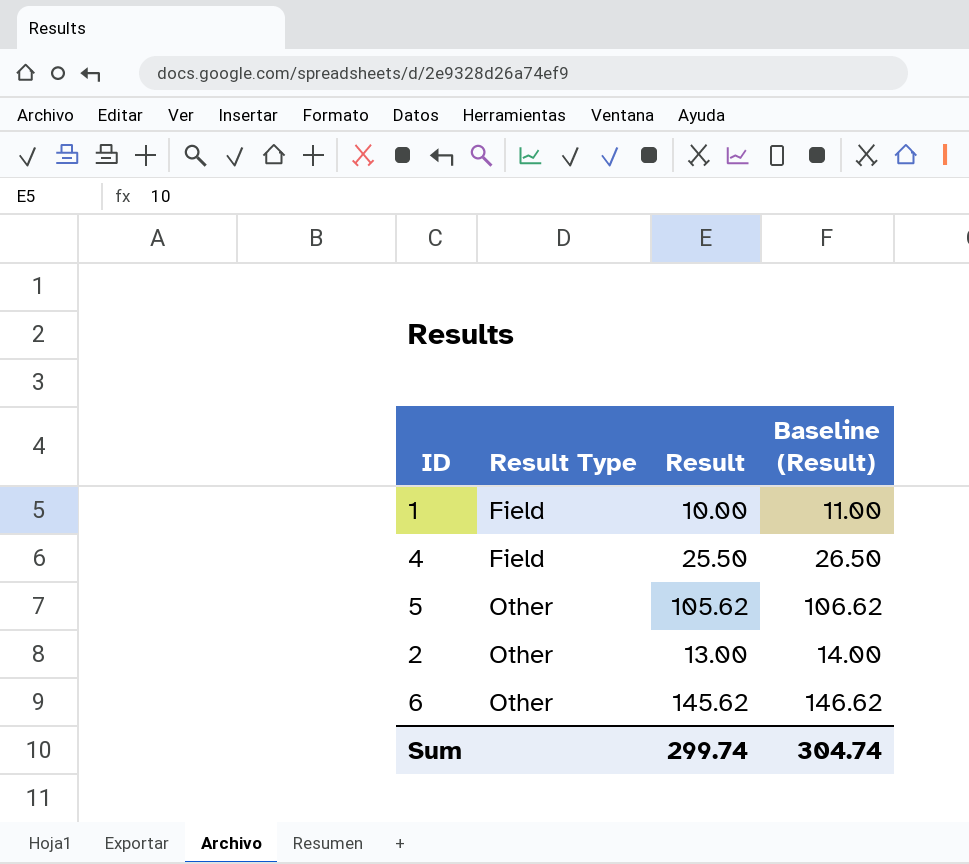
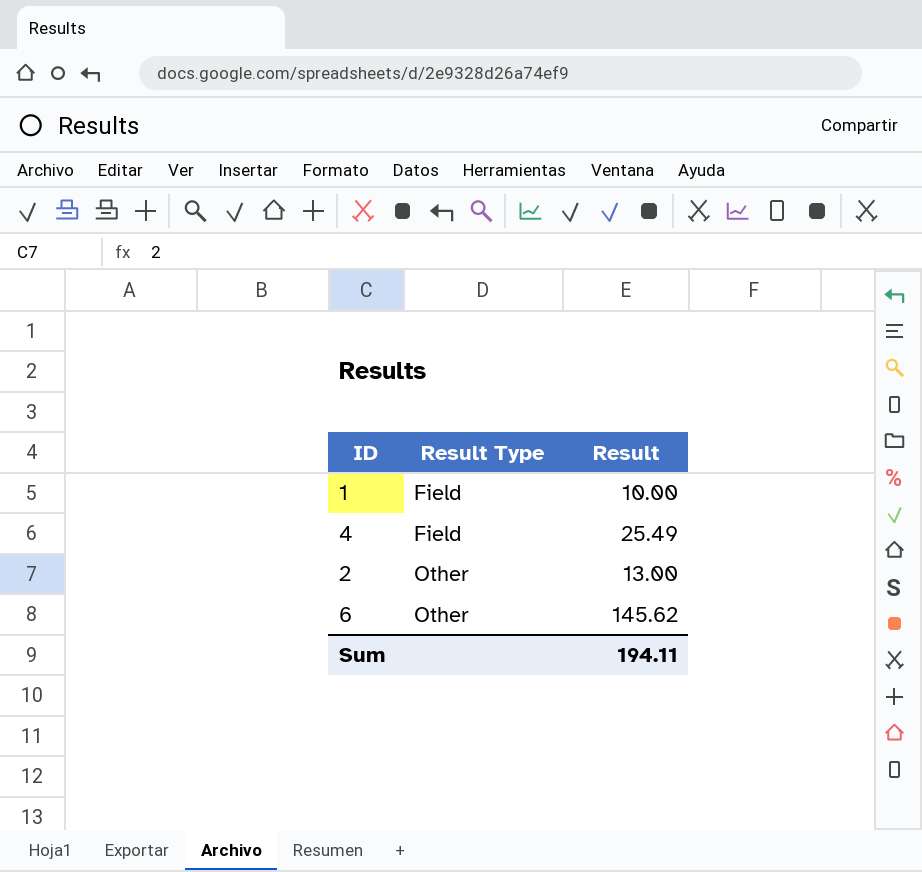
column Baseline (Result) | formula: [Result] + 1 -> none
row 5: Other | 105.62 | 106.62 -> none
4 | Result: 25.50 -> 25.49
Sum | Result: 299.74 -> 194.11

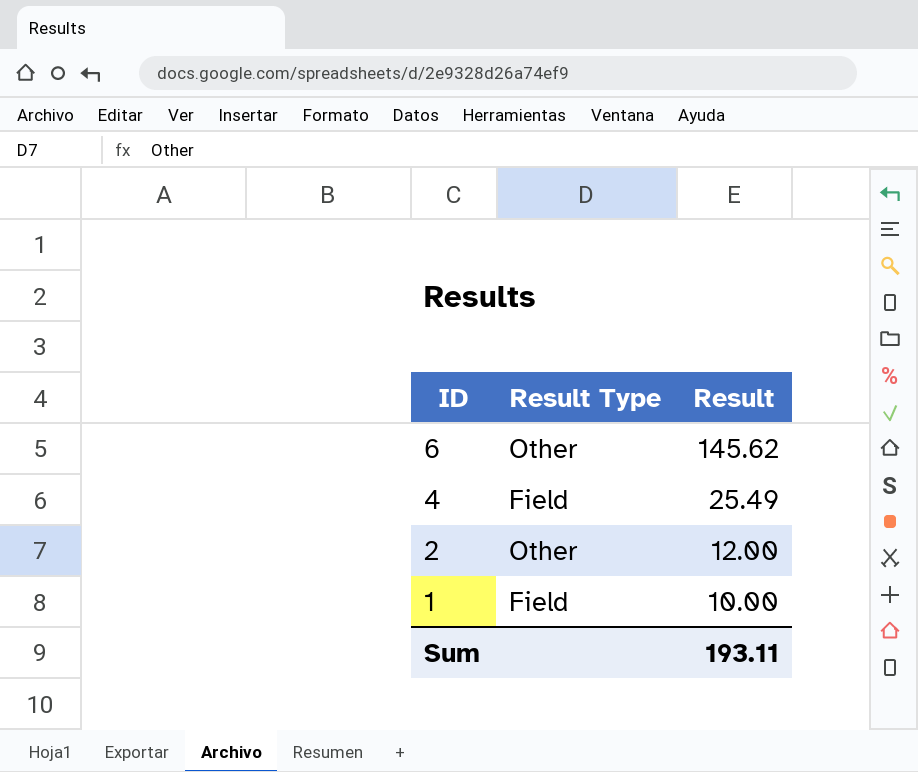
row order: Result Type ascending -> ID descending
2 | Result: 13.00 -> 12.00
Sum | Result: 194.11 -> 193.11

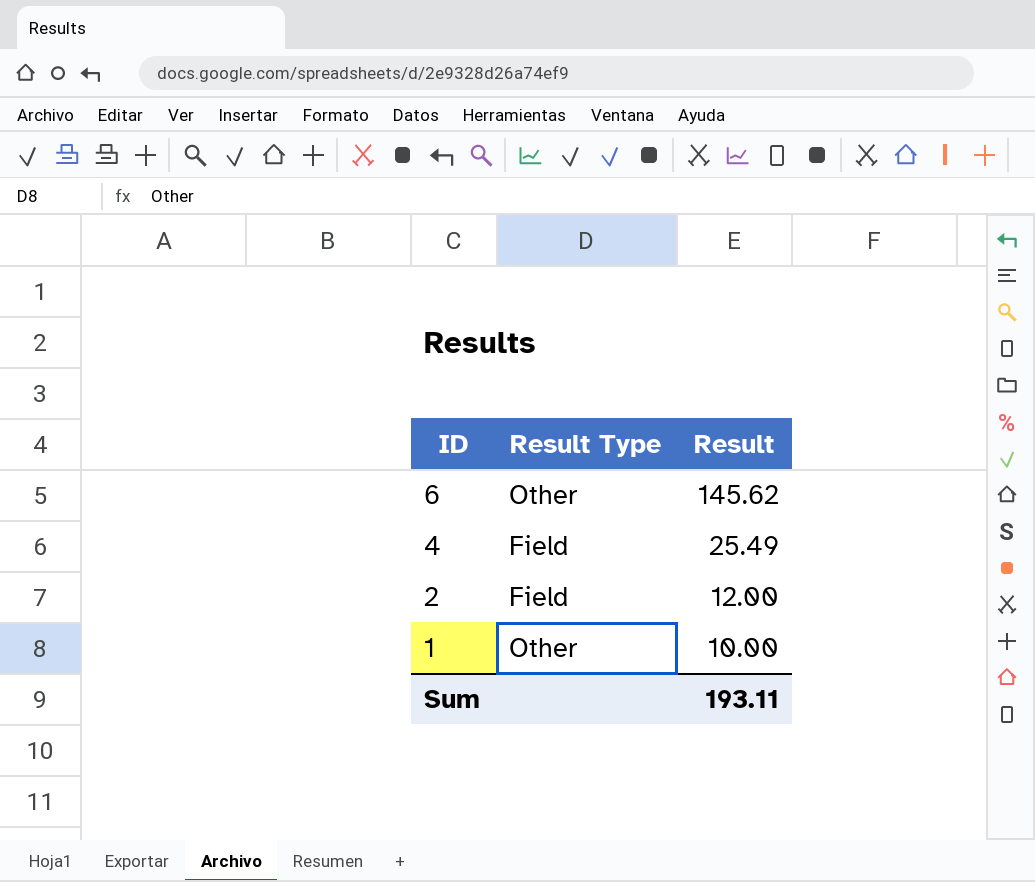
2 | Result Type: Other -> Field
1 | Result Type: Field -> Other

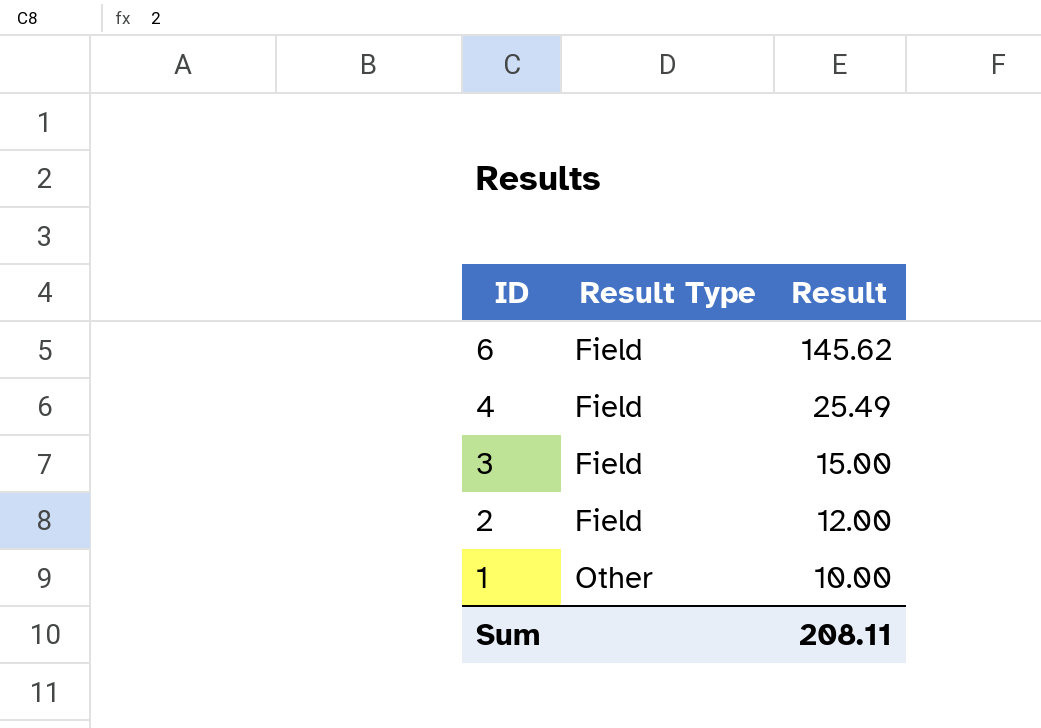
6 | Result Type: Other -> Field
row 3: none -> Field | 15.00
Sum | Result: 193.11 -> 208.11

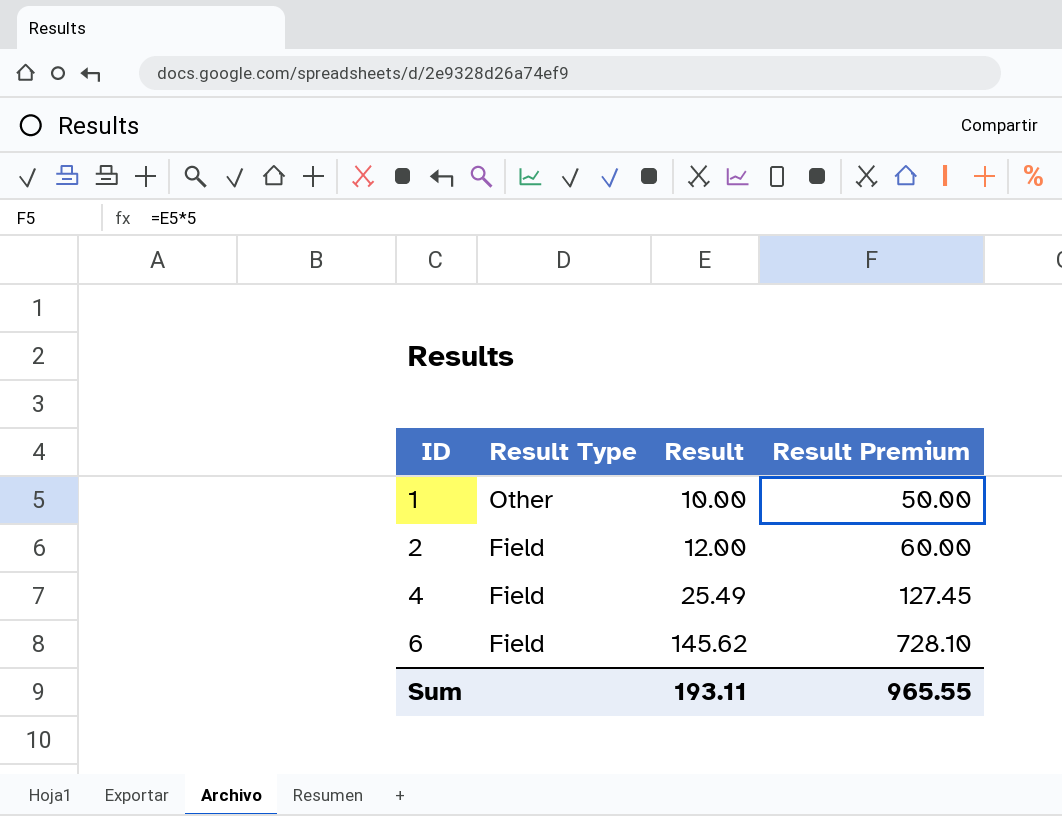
row order: ID descending -> ID ascending
column Result Premium | formula: none -> [Result] * 5
row 3: Field | 15.00 -> none
Sum | Result: 208.11 -> 193.11

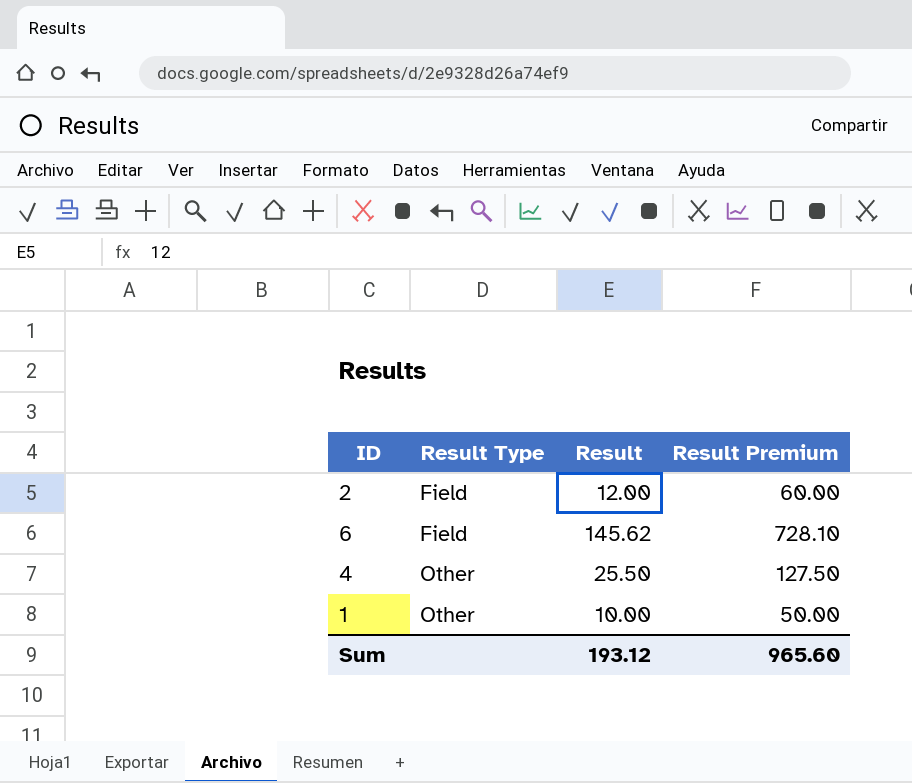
row order: ID ascending -> Result Type ascending
4 | Result Type: Field -> Other
4 | Result: 25.49 -> 25.50
4 | Result Premium: 127.45 -> 127.50
Sum | Result: 193.11 -> 193.12
Sum | Result Premium: 965.55 -> 965.60

